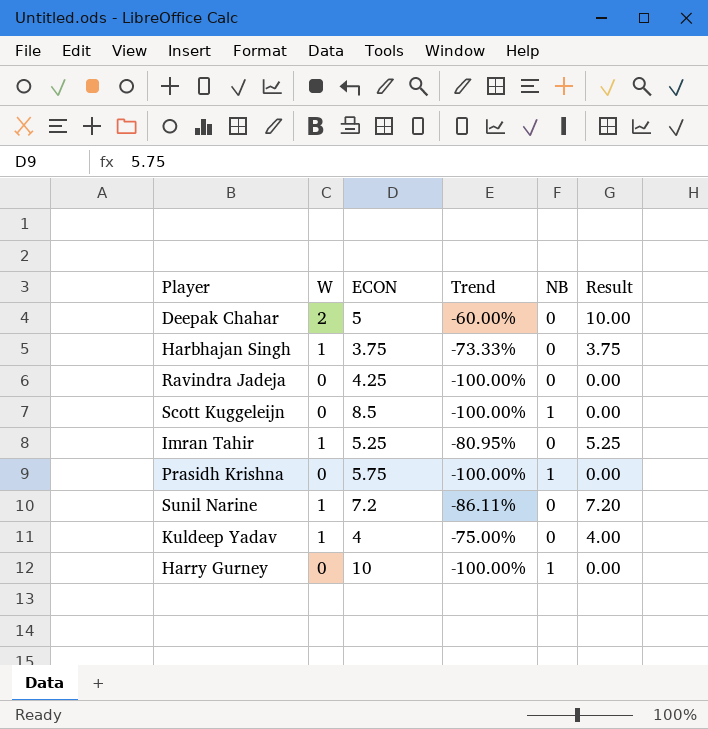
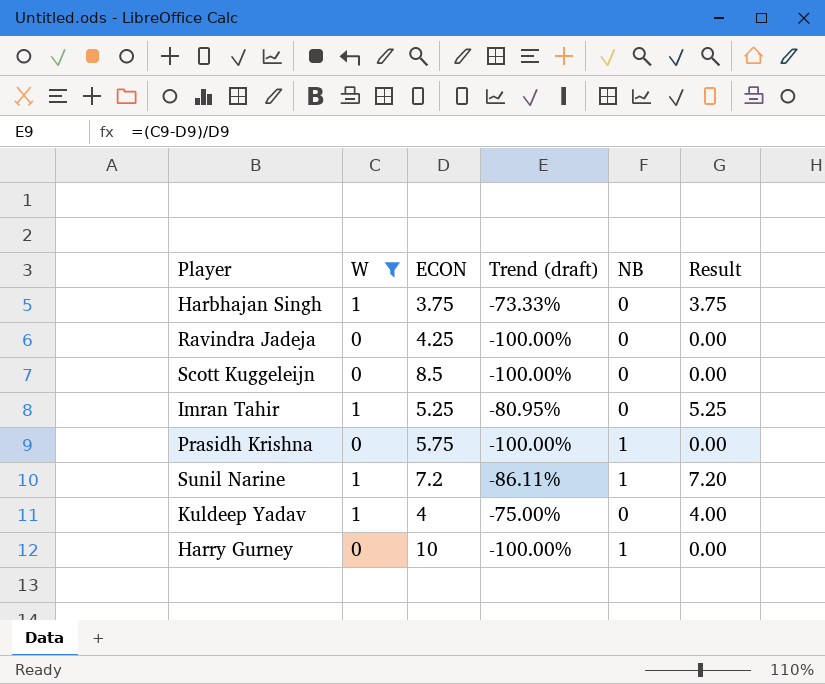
filter: none -> W != 2
column name: Trend -> Trend (draft)
Scott Kuggeleijn | NB: 1 -> 0
Sunil Narine | NB: 0 -> 1

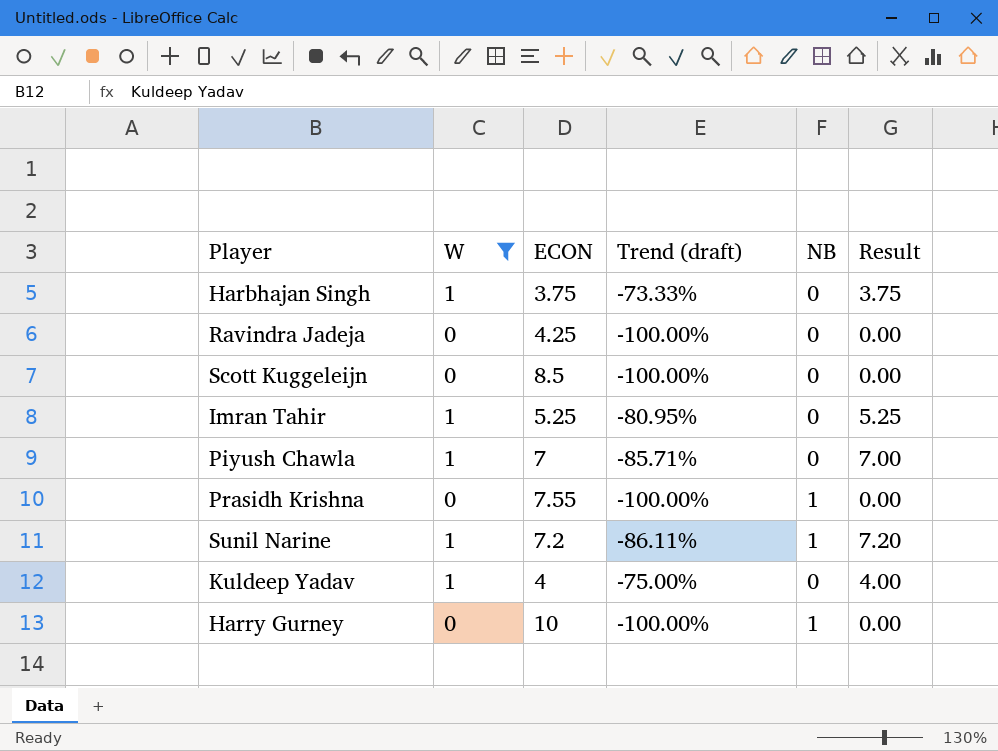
row Piyush Chawla: none -> 1 | 7 | -85.71% | 0 | 7.00
Prasidh Krishna | ECON: 5.75 -> 7.55

